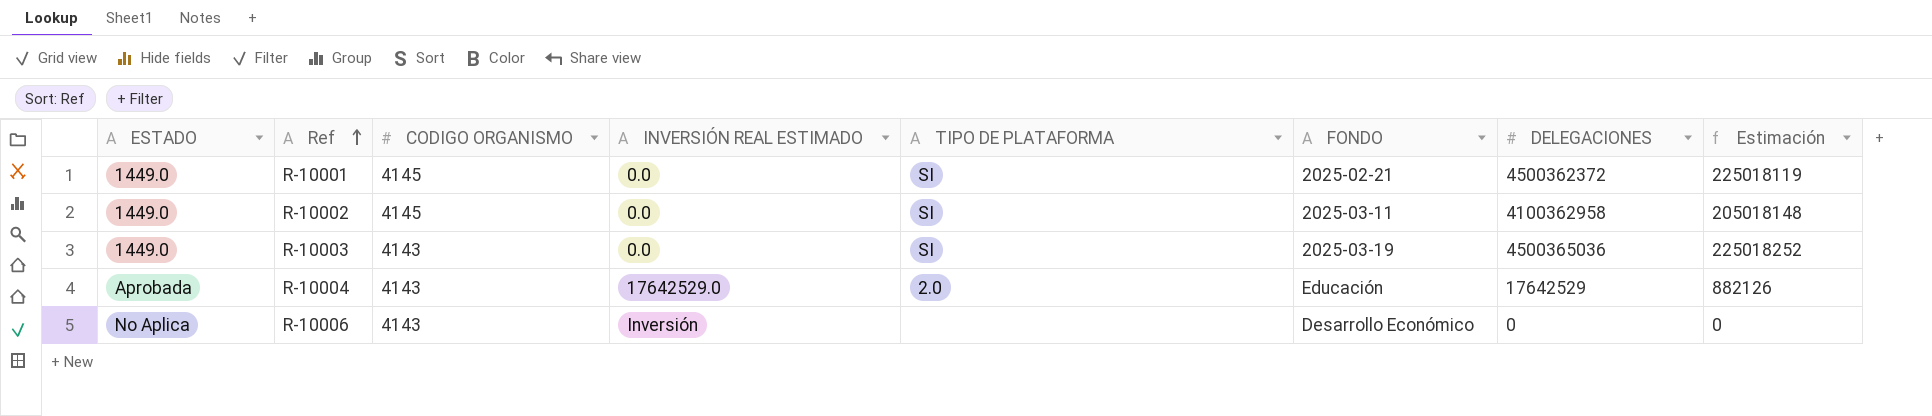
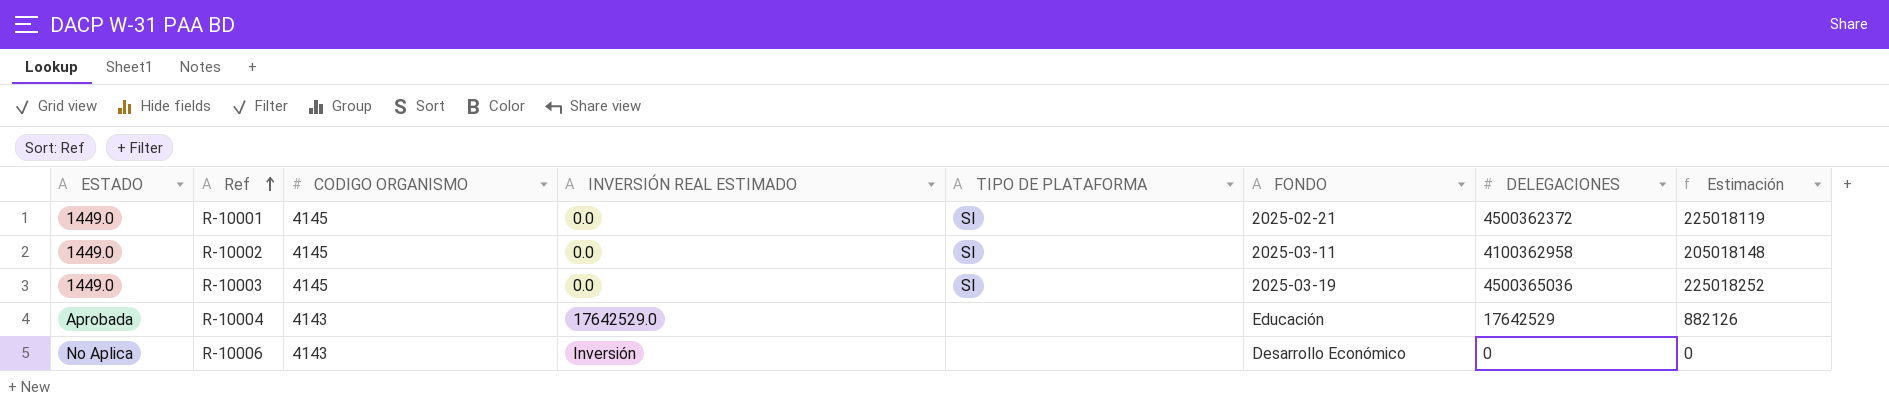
R-10003 | CODIGO ORGANISMO: 4143 -> 4145
R-10004 | TIPO DE PLATAFORMA: 2.0 -> none

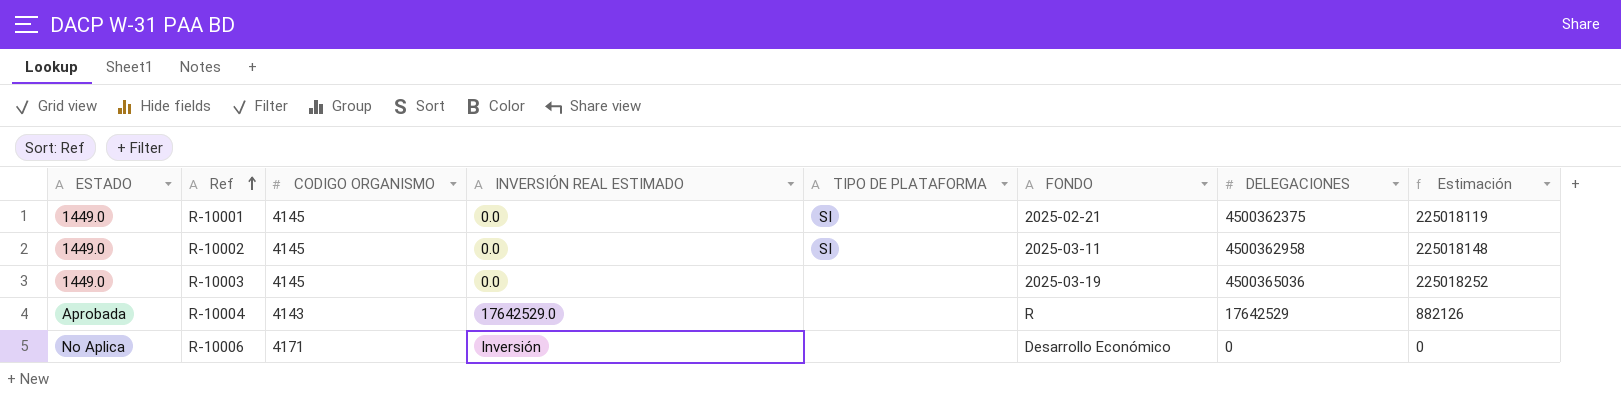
R-10001 | DELEGACIONES: 4500362372 -> 4500362375
R-10002 | DELEGACIONES: 4100362958 -> 4500362958
R-10002 | Estimación: 205018148 -> 225018148
R-10003 | TIPO DE PLATAFORMA: SI -> none
R-10004 | FONDO: Educación -> R
R-10006 | CODIGO ORGANISMO: 4143 -> 4171

